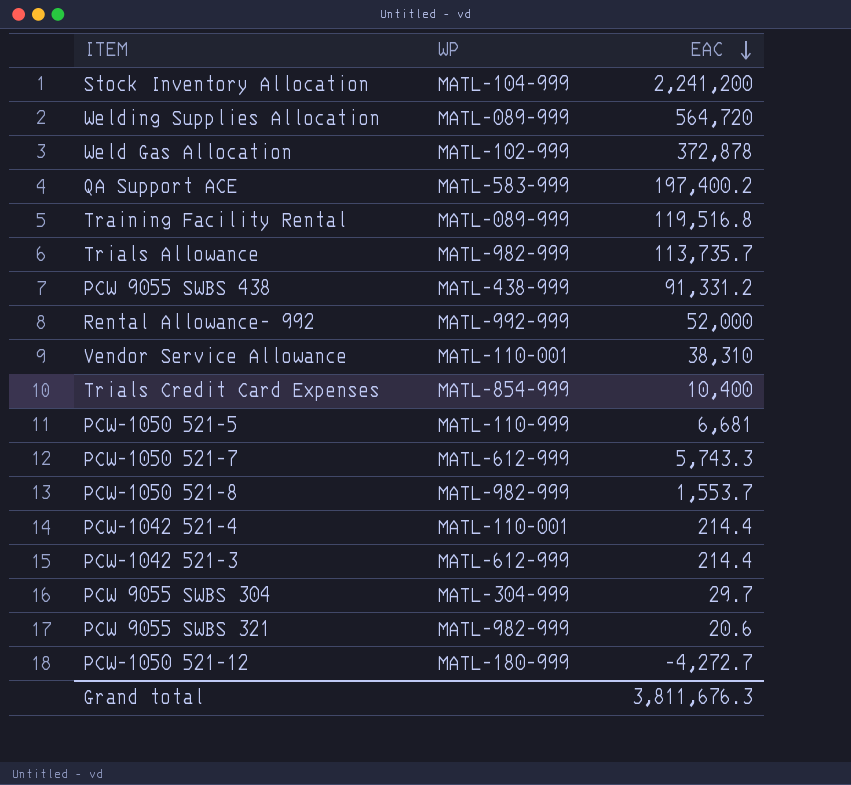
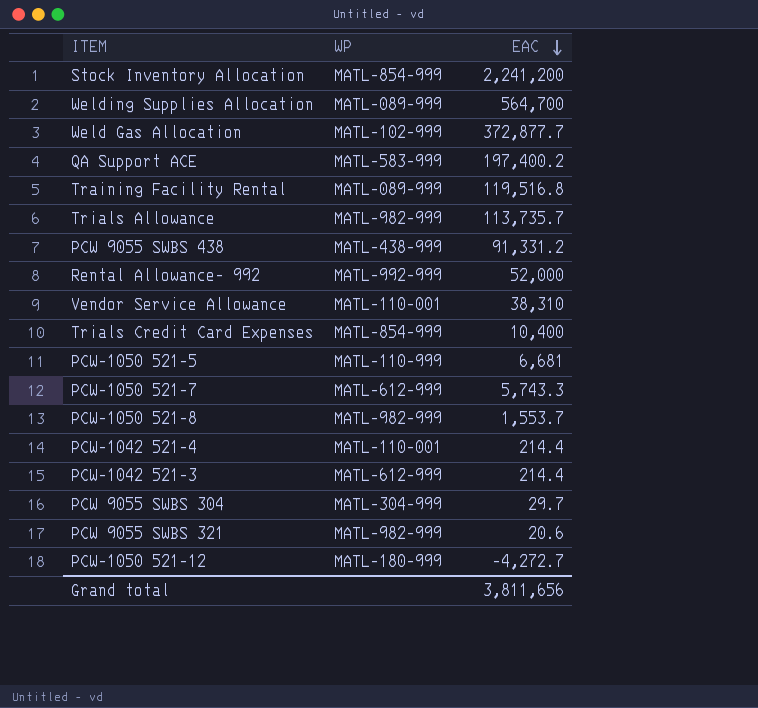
Stock Inventory Allocation | WP: MATL-104-999 -> MATL-854-999
Welding Supplies Allocation | EAC: 564,720 -> 564,700
Weld Gas Allocation | EAC: 372,878 -> 372,877.7
Grand total | EAC: 3,811,676.3 -> 3,811,656

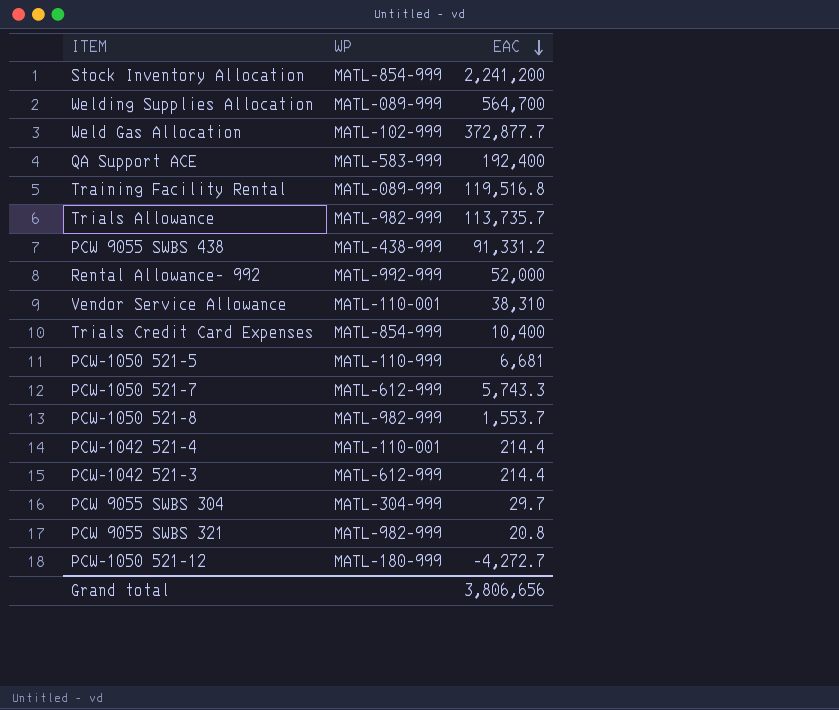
QA Support ACE | EAC: 197,400.2 -> 192,400
PCW 9055 SWBS 321 | EAC: 20.6 -> 20.8
Grand total | EAC: 3,811,656 -> 3,806,656

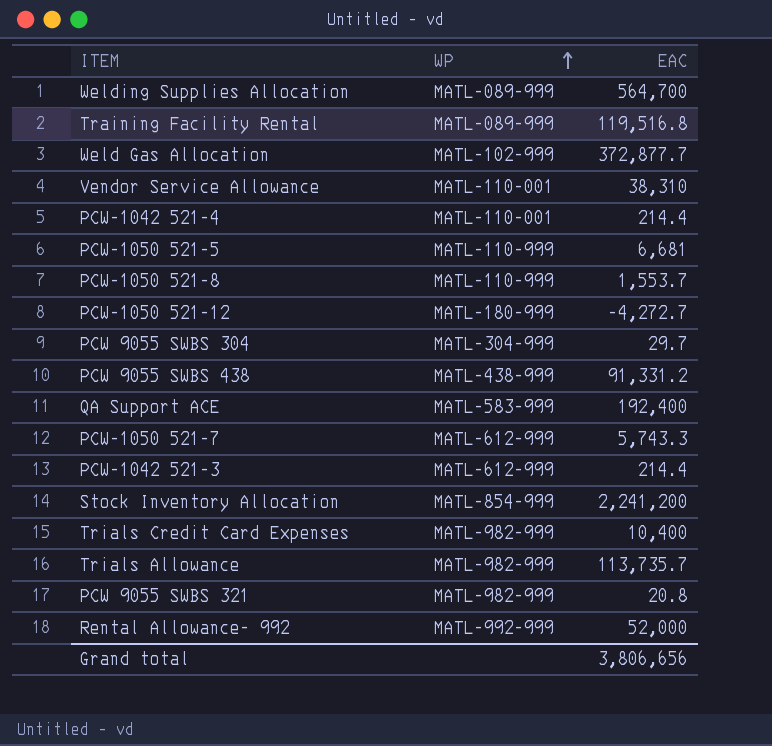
row order: EAC descending -> WP ascending
PCW-1050 521-8 | WP: MATL-982-999 -> MATL-110-999
Trials Credit Card Expenses | WP: MATL-854-999 -> MATL-982-999

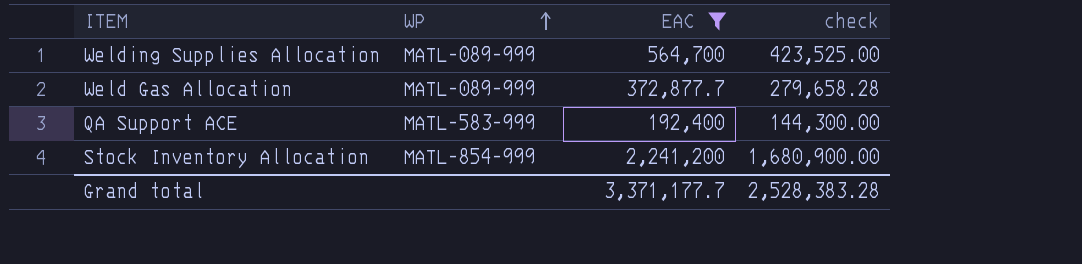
filter: none -> EAC >= 192,400
column check | formula: none -> [EAC] * 0.75
Weld Gas Allocation | WP: MATL-102-999 -> MATL-089-999
Grand total | EAC: 3,806,656 -> 3,371,177.7

